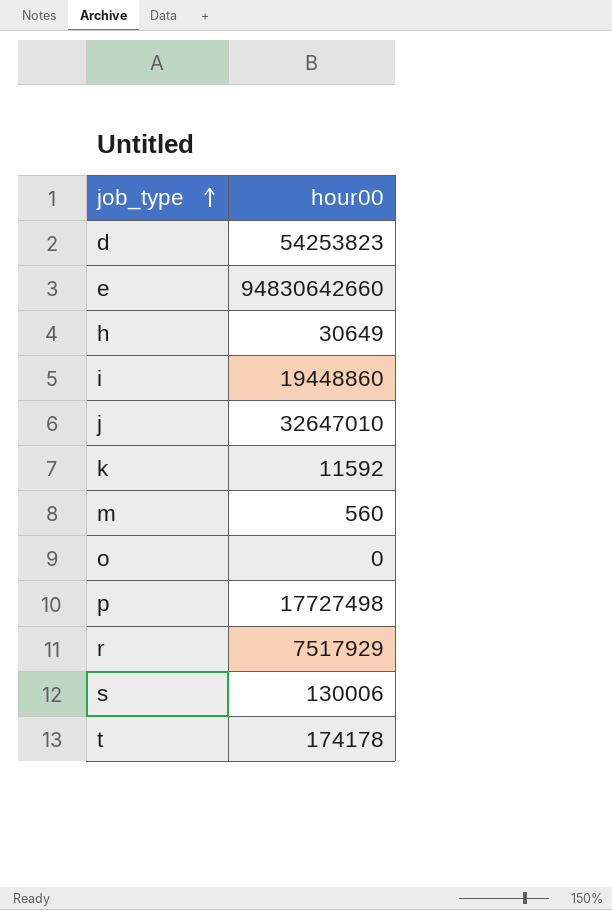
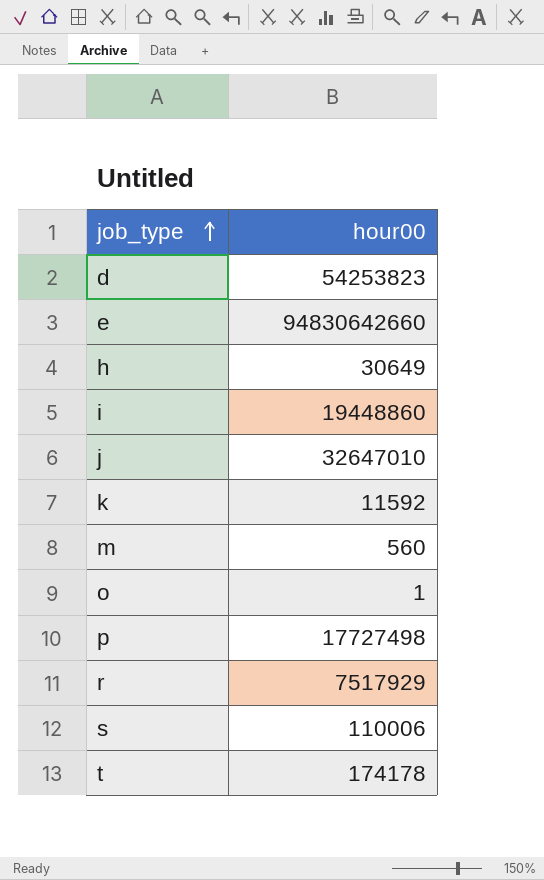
o | hour00: 0 -> 1
s | hour00: 130006 -> 110006

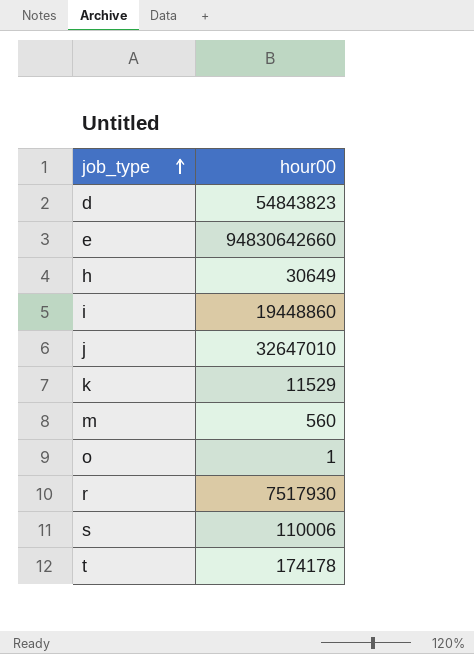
row p: 17727498 -> none
d | hour00: 54253823 -> 54843823
k | hour00: 11592 -> 11529
r | hour00: 7517929 -> 7517930

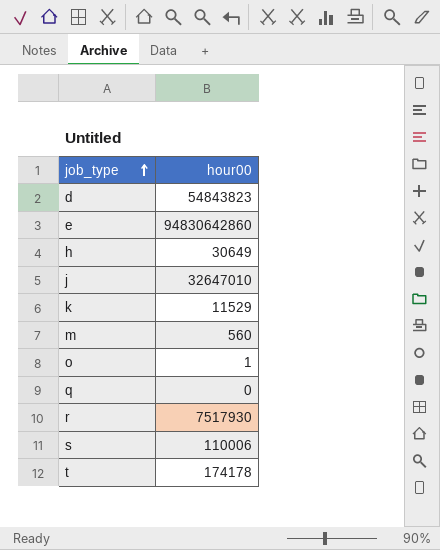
row i: 19448860 -> none
e | hour00: 94830642660 -> 94830642860
row q: none -> 0

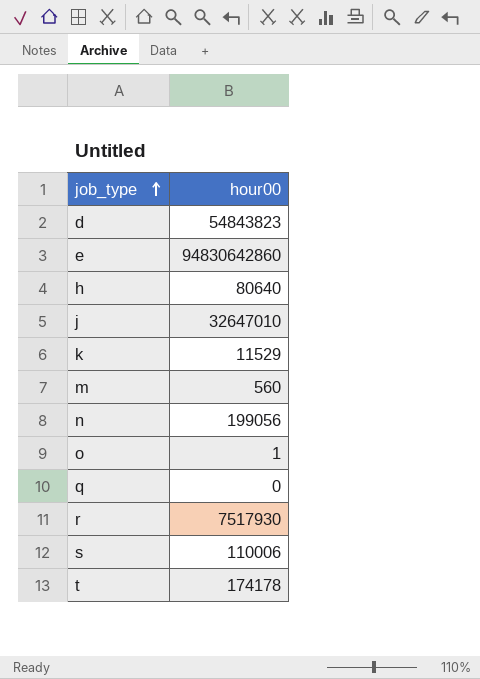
h | hour00: 30649 -> 80640
row n: none -> 199056

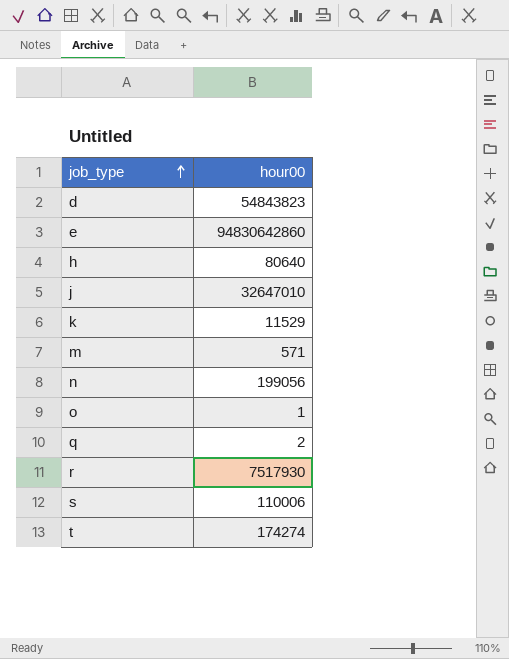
m | hour00: 560 -> 571
q | hour00: 0 -> 2
t | hour00: 174178 -> 174274

